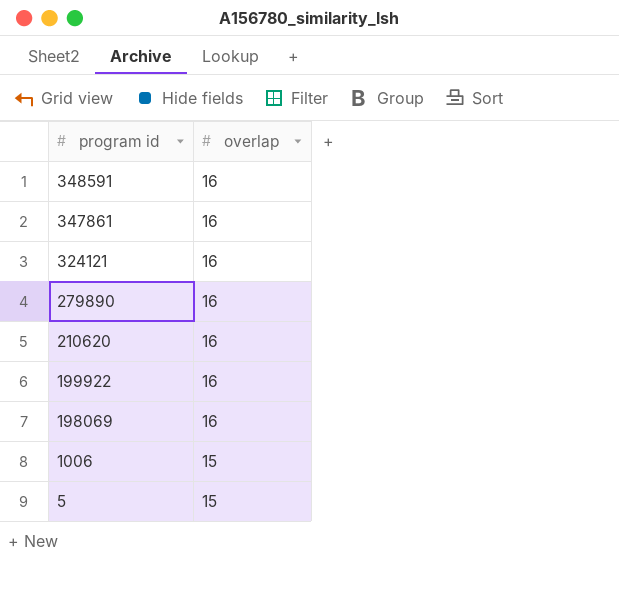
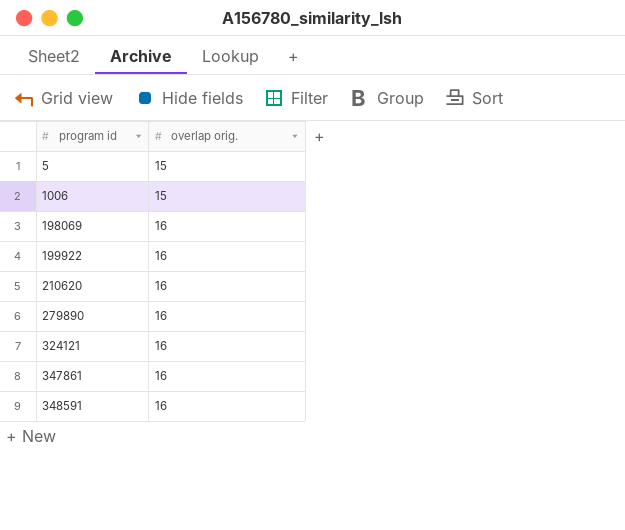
row order: program id descending -> program id ascending
column name: overlap -> overlap orig.

